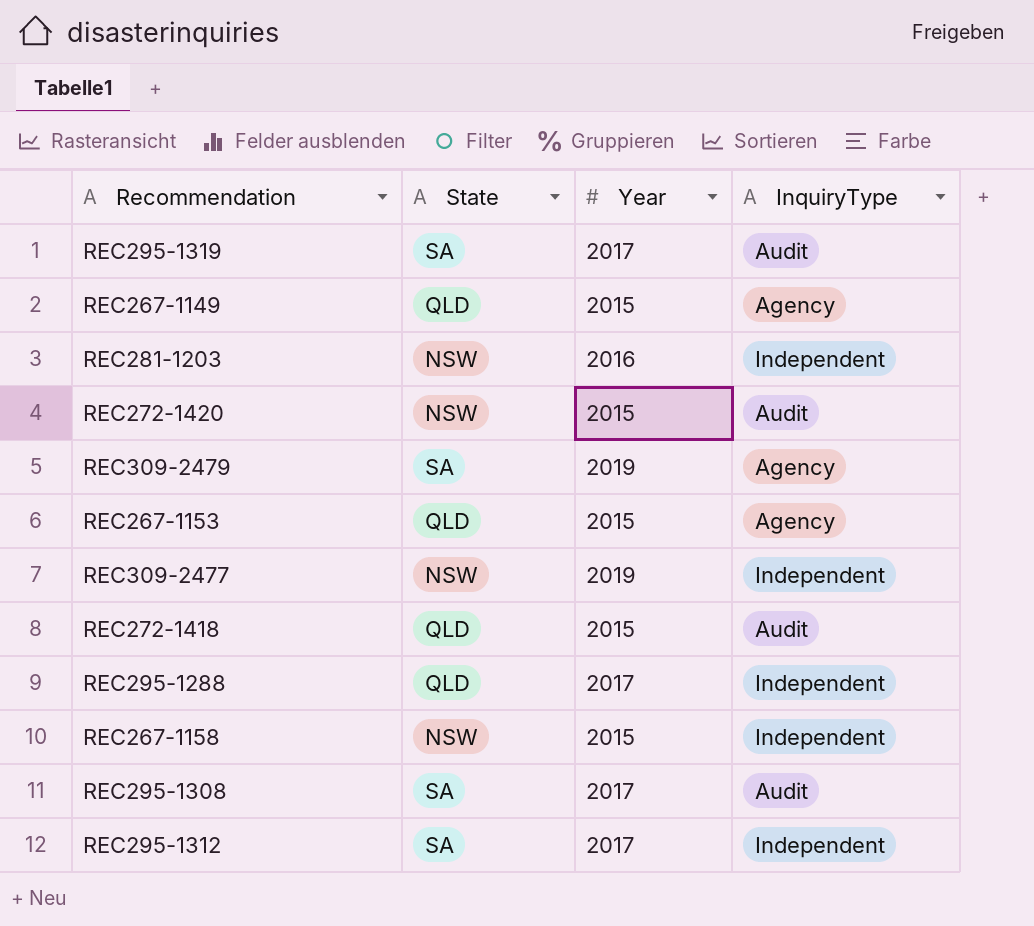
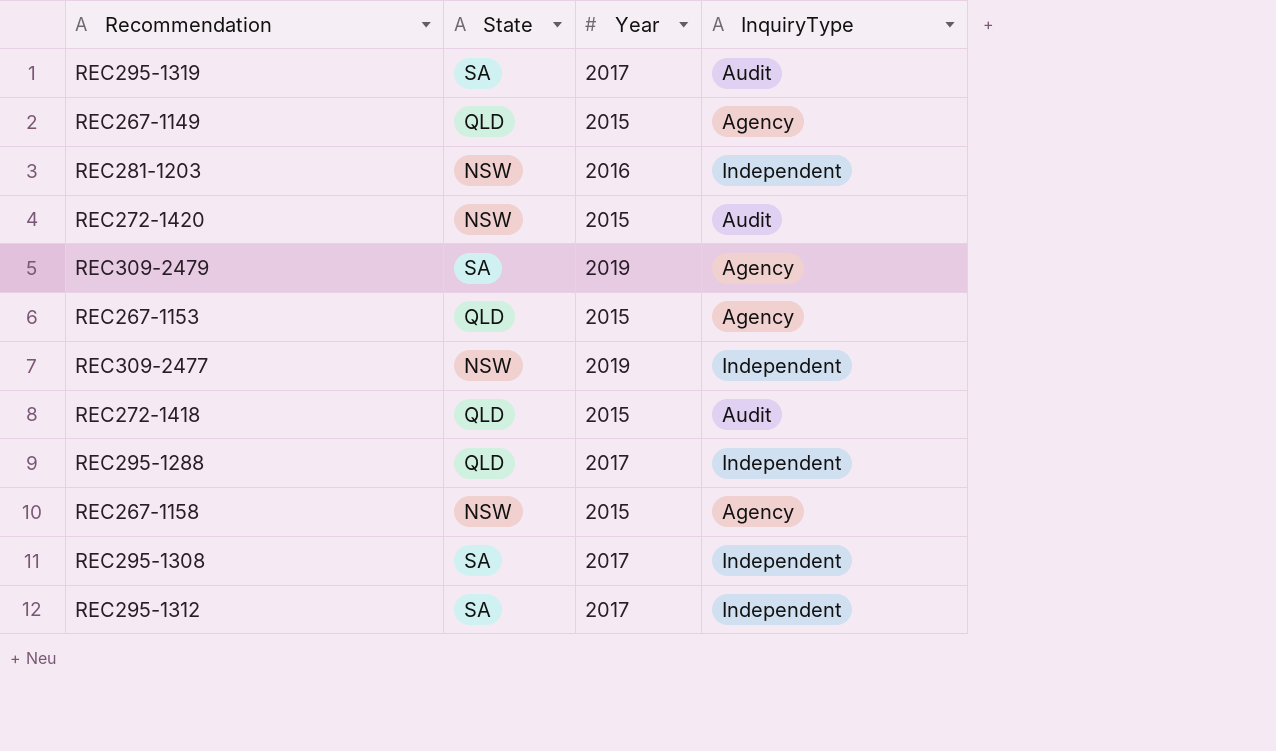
REC267-1158 | InquiryType: Independent -> Agency
REC295-1308 | InquiryType: Audit -> Independent

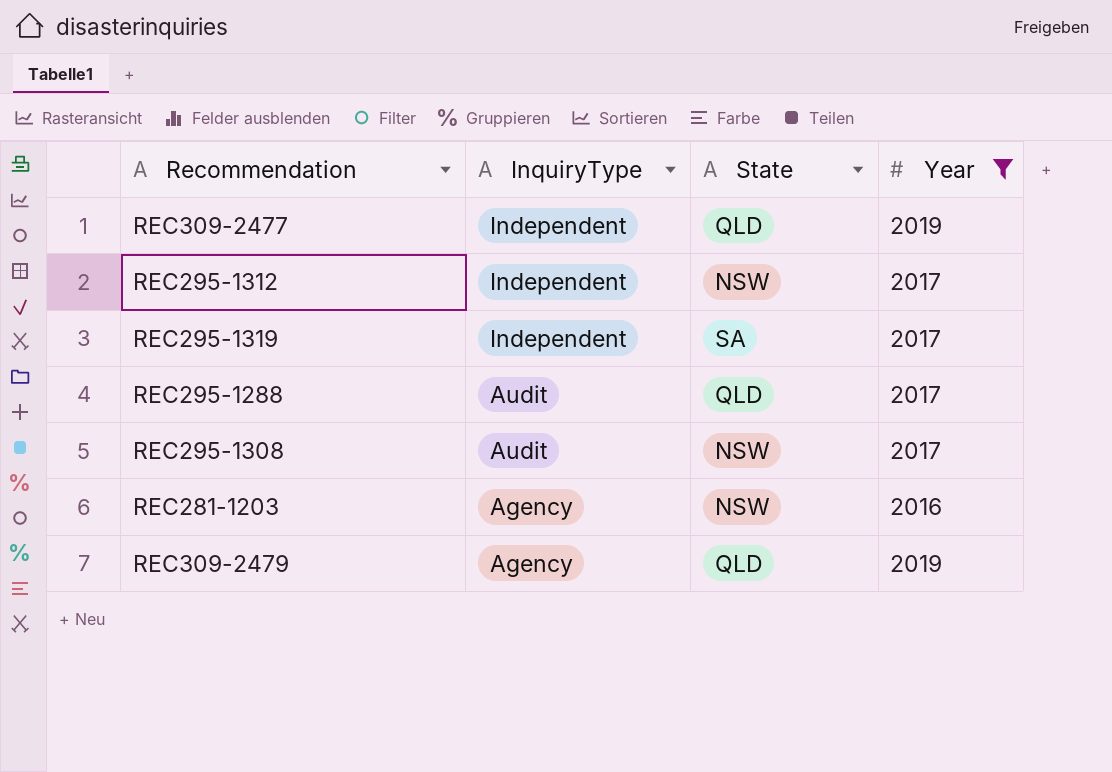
filter: none -> Year != 2015
row order: none -> InquiryType descending
column InquiryType | position: 4 -> 2
REC309-2477 | State: NSW -> QLD
REC295-1312 | State: SA -> NSW
REC295-1319 | InquiryType: Audit -> Independent
REC295-1288 | InquiryType: Independent -> Audit
REC295-1308 | InquiryType: Independent -> Audit
REC295-1308 | State: SA -> NSW
REC281-1203 | InquiryType: Independent -> Agency
REC309-2479 | State: SA -> QLD

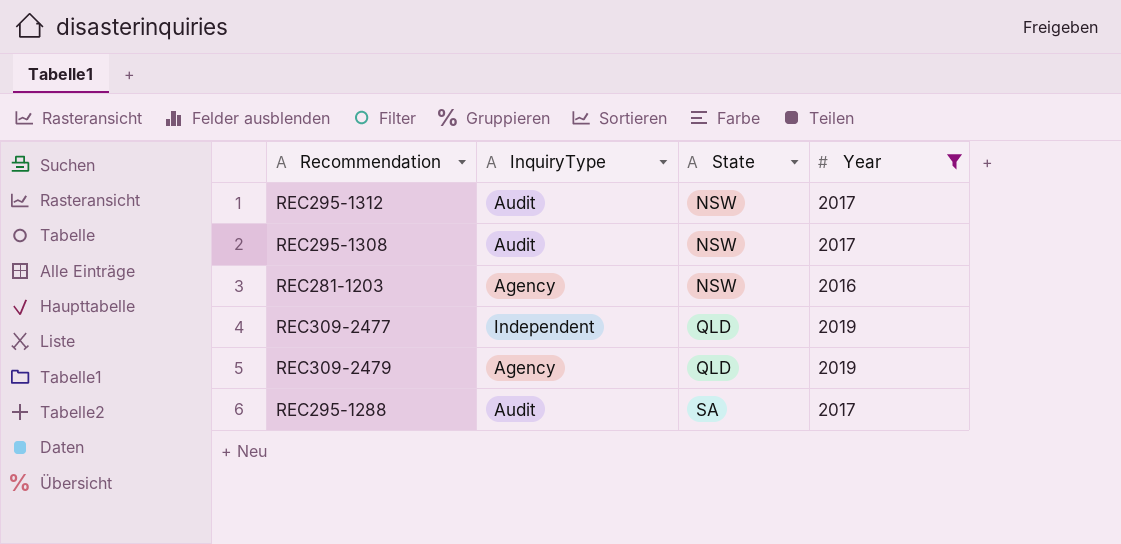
row order: InquiryType descending -> State ascending
row REC295-1319: Independent | SA | 2017 -> none
REC295-1312 | InquiryType: Independent -> Audit
REC295-1288 | State: QLD -> SA

